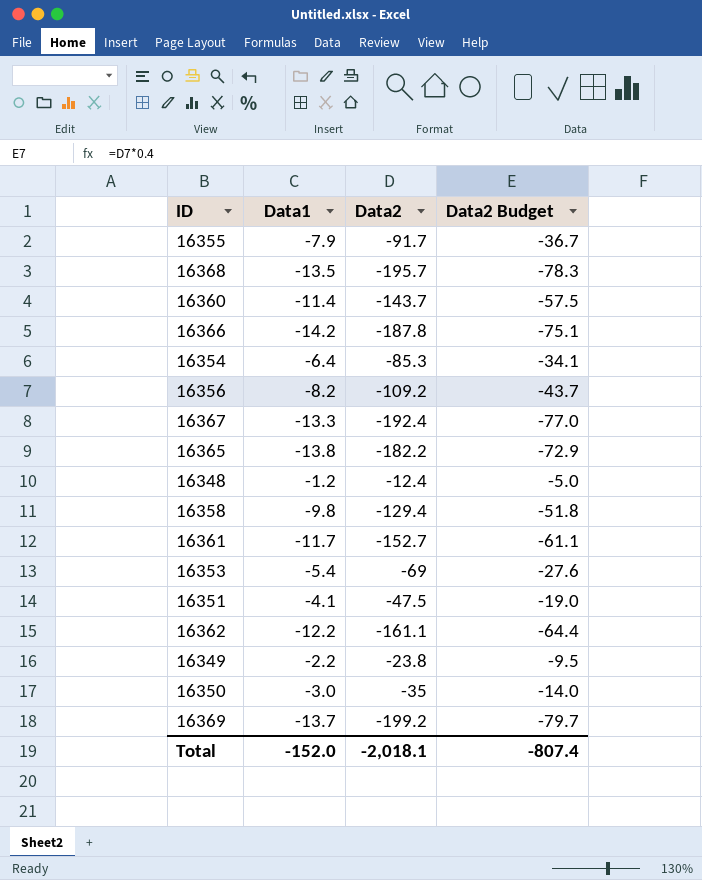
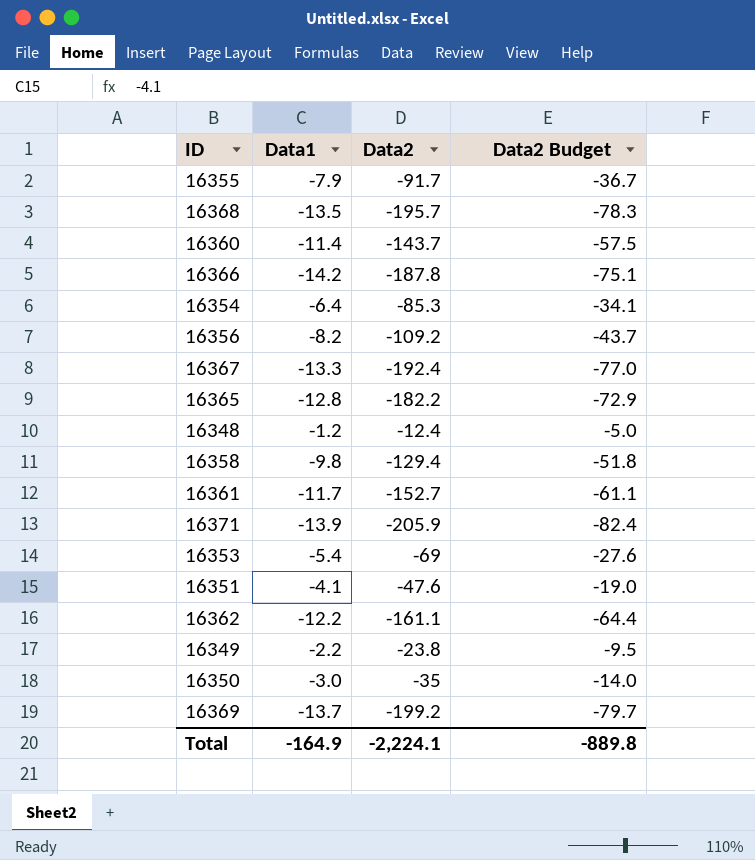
16365 | Data1: -13.8 -> -12.8
row 16371: none -> -13.9 | -205.9 | -82.4
16351 | Data2: -47.5 -> -47.6
Total | Data1: -152.0 -> -164.9
Total | Data2: -2,018.1 -> -2,224.1
Total | Data2 Budget: -807.4 -> -889.8

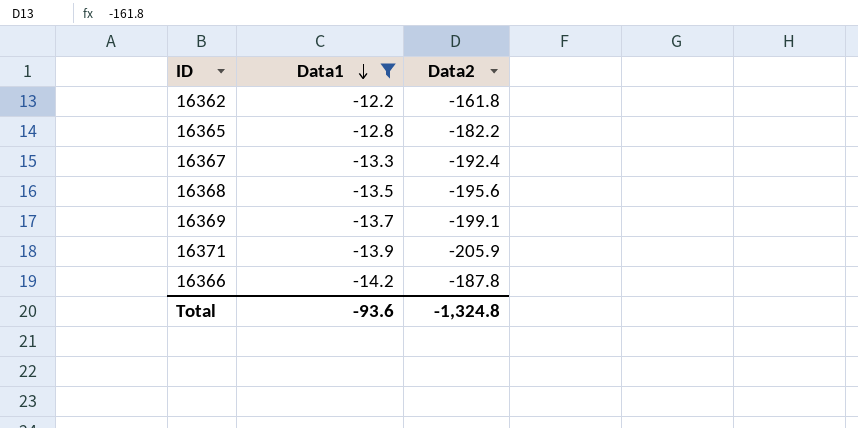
filter: none -> Data1 <= -12.2
row order: none -> Data1 descending
column Data2 Budget | formula: [Data2] * 0.4 -> none
16362 | Data2: -161.1 -> -161.8
16368 | Data2: -195.7 -> -195.6
16369 | Data2: -199.2 -> -199.1
Total | Data1: -164.9 -> -93.6
Total | Data2: -2,224.1 -> -1,324.8

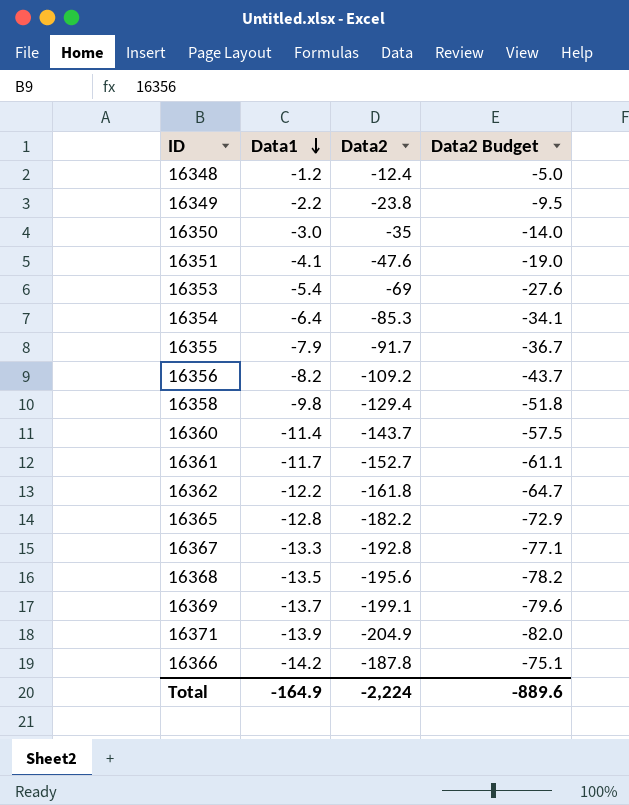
filter: Data1 <= -12.2 -> none
column Data2 Budget | formula: none -> [Data2] * 0.4
16367 | Data2: -192.4 -> -192.8
16371 | Data2: -205.9 -> -204.9
Total | Data1: -93.6 -> -164.9
Total | Data2: -1,324.8 -> -2,224

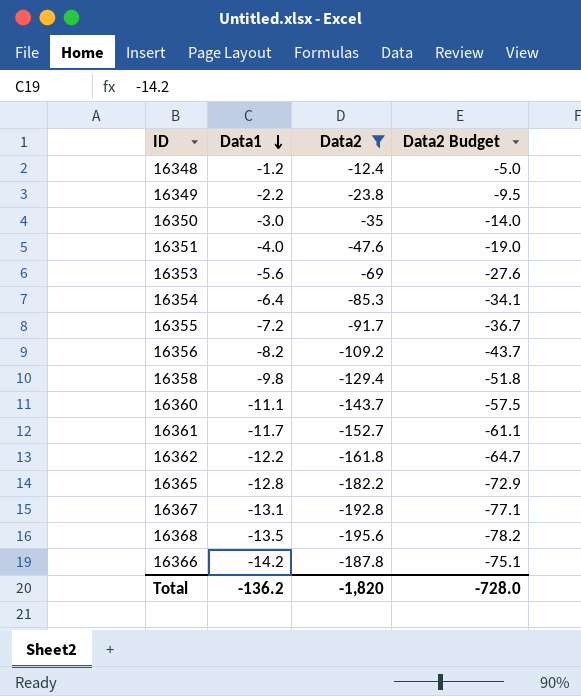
filter: none -> Data2 >= -195.6
16351 | Data1: -4.1 -> -4.0
16353 | Data1: -5.4 -> -5.6
16355 | Data1: -7.9 -> -7.2
16360 | Data1: -11.4 -> -11.1
16367 | Data1: -13.3 -> -13.1
Total | Data1: -164.9 -> -136.2
Total | Data2: -2,224 -> -1,820
Total | Data2 Budget: -889.6 -> -728.0

